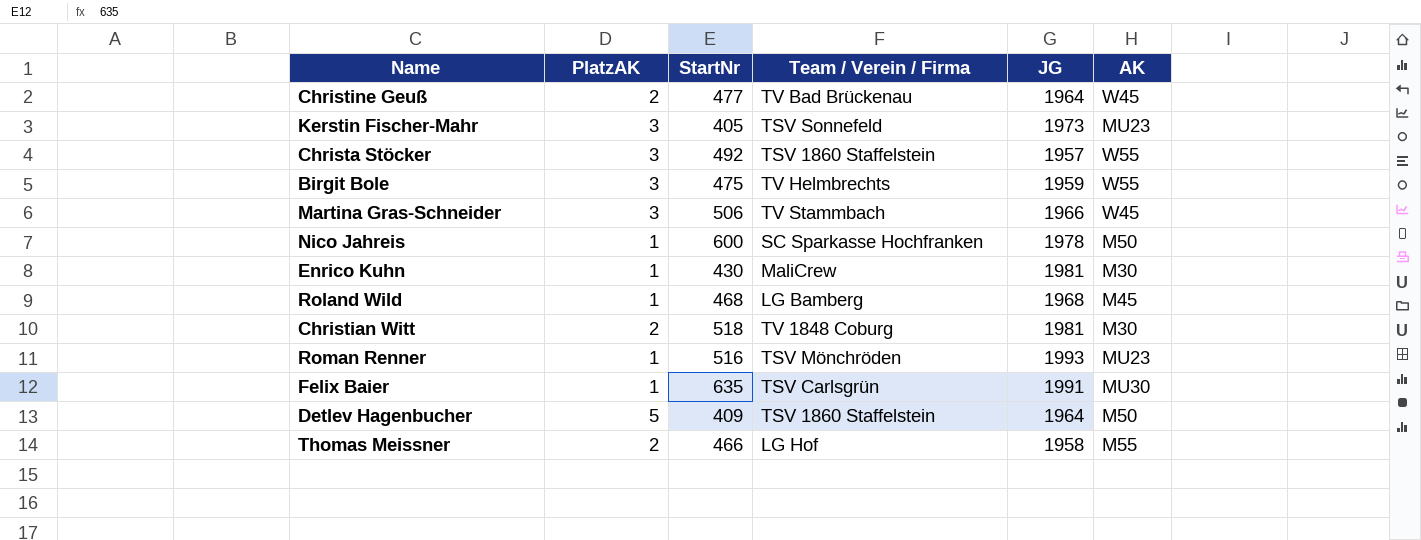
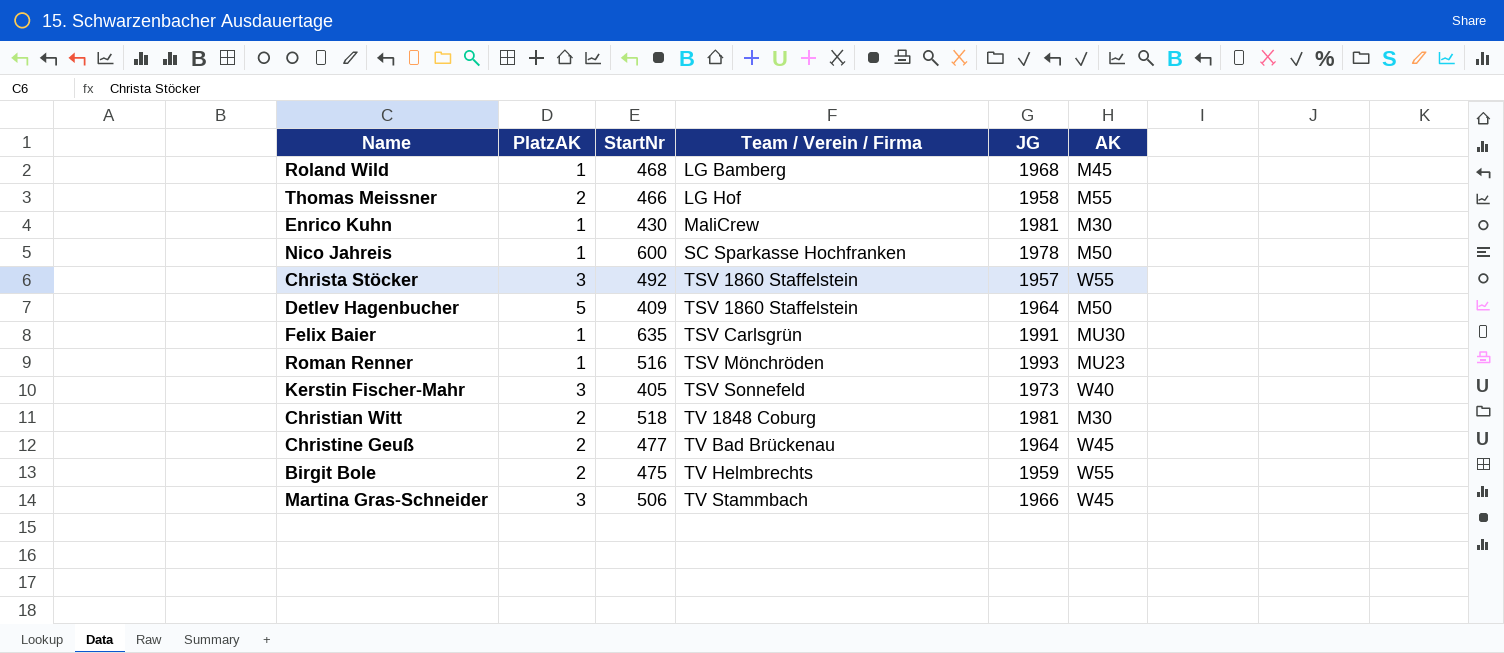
row order: none -> Team / Verein / Firma ascending
Kerstin Fischer-Mahr | AK: MU23 -> W40
Birgit Bole | PlatzAK: 3 -> 2

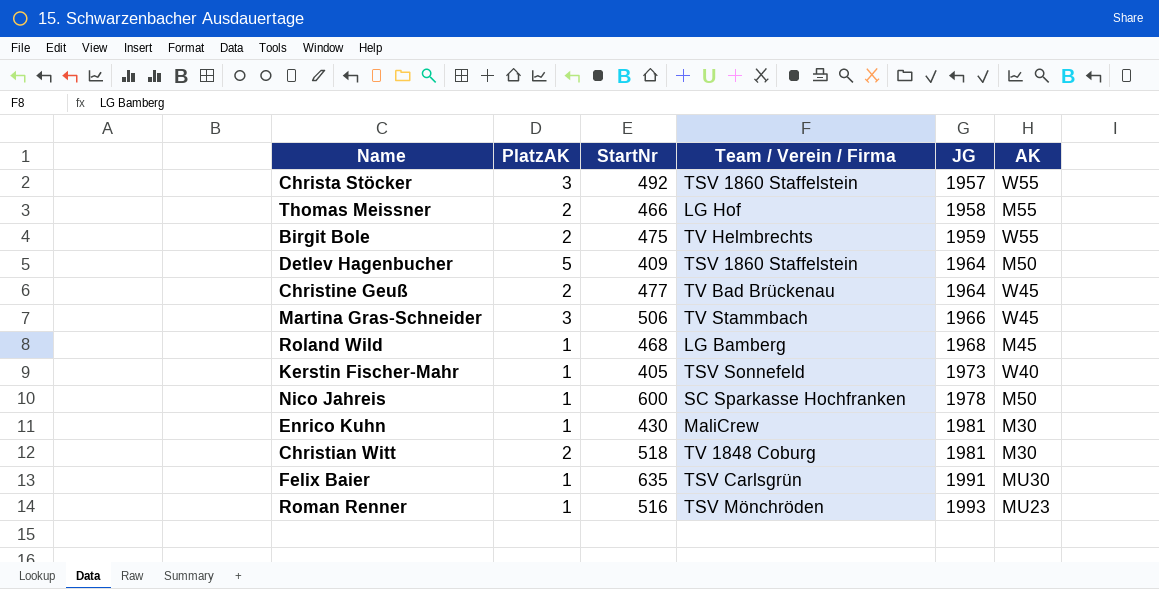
row order: Team / Verein / Firma ascending -> JG ascending
Kerstin Fischer-Mahr | PlatzAK: 3 -> 1

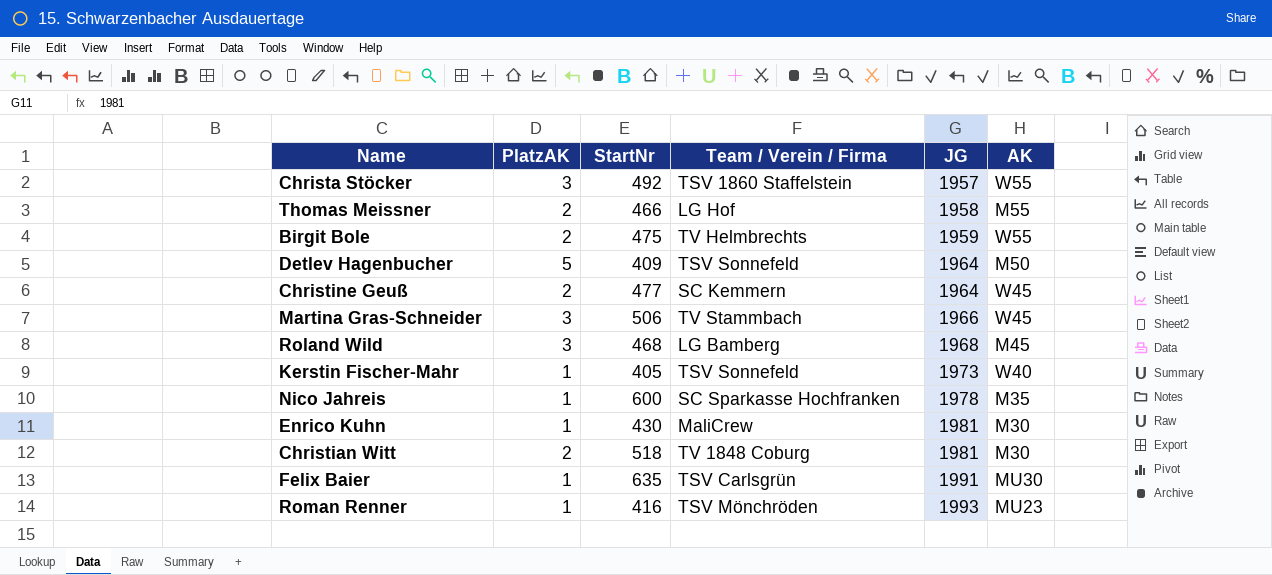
Detlev Hagenbucher | Team / Verein / Firma: TSV 1860 Staffelstein -> TSV Sonnefeld
Christine Geuß | Team / Verein / Firma: TV Bad Brückenau -> SC Kemmern
Roland Wild | PlatzAK: 1 -> 3
Nico Jahreis | AK: M50 -> M35
Roman Renner | StartNr: 516 -> 416

